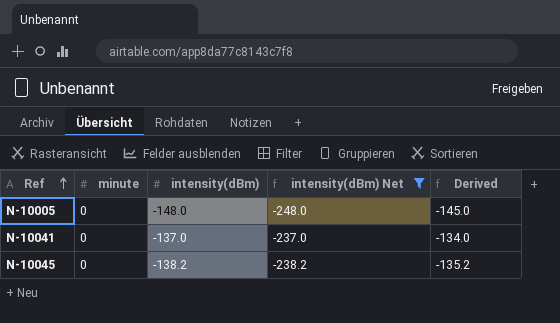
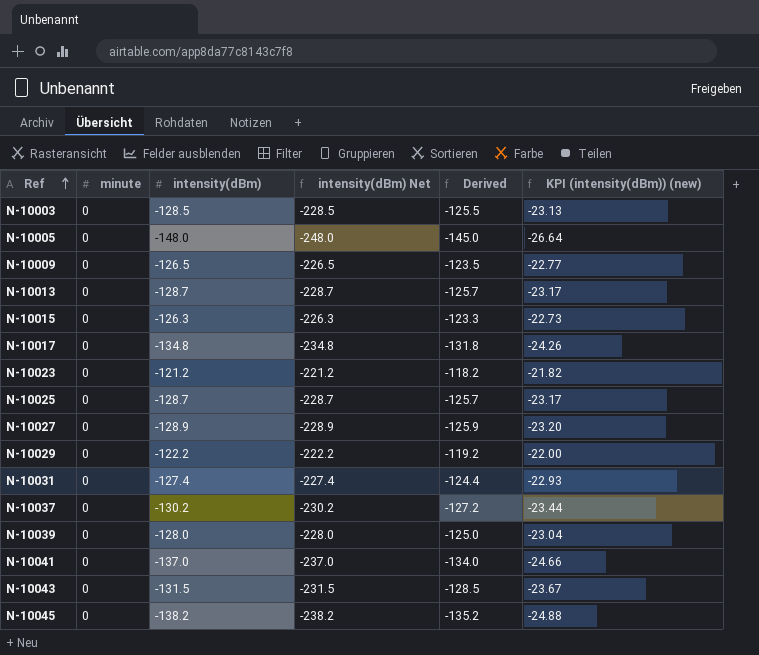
filter: intensity(dBm) Net <= -237.0 -> none
column KPI (intensity(dBm)) (new) | formula: none -> [intensity(dBm)] * 0.18

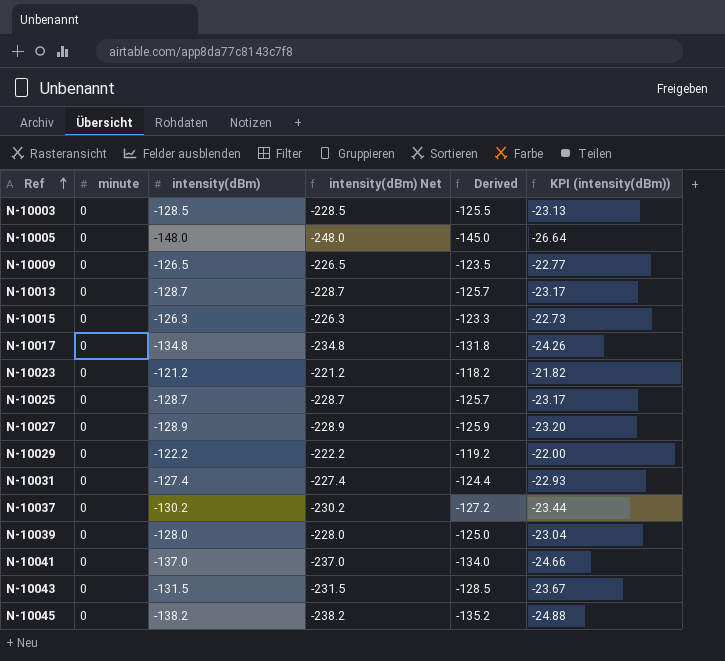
column name: KPI (intensity(dBm)) (new) -> KPI (intensity(dBm))

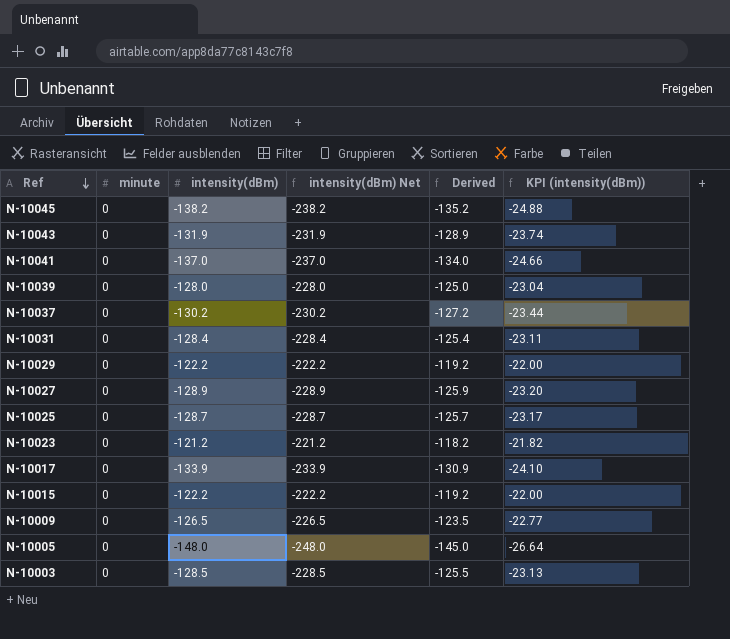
row order: Ref ascending -> Ref descending
row N-10013: 0 | -128.7 | -228.7 | -125.7 | -23.17 -> none
N-10043 | intensity(dBm): -131.5 -> -131.9
N-10043 | intensity(dBm) Net: -231.5 -> -231.9
N-10043 | Derived: -128.5 -> -128.9
N-10043 | KPI (intensity(dBm)): -23.67 -> -23.74
N-10031 | intensity(dBm): -127.4 -> -128.4
N-10031 | intensity(dBm) Net: -227.4 -> -228.4
N-10031 | Derived: -124.4 -> -125.4
N-10031 | KPI (intensity(dBm)): -22.93 -> -23.11
N-10017 | intensity(dBm): -134.8 -> -133.9
N-10017 | intensity(dBm) Net: -234.8 -> -233.9
N-10017 | Derived: -131.8 -> -130.9
N-10017 | KPI (intensity(dBm)): -24.26 -> -24.10
N-10015 | intensity(dBm): -126.3 -> -122.2
N-10015 | intensity(dBm) Net: -226.3 -> -222.2
N-10015 | Derived: -123.3 -> -119.2
N-10015 | KPI (intensity(dBm)): -22.73 -> -22.00

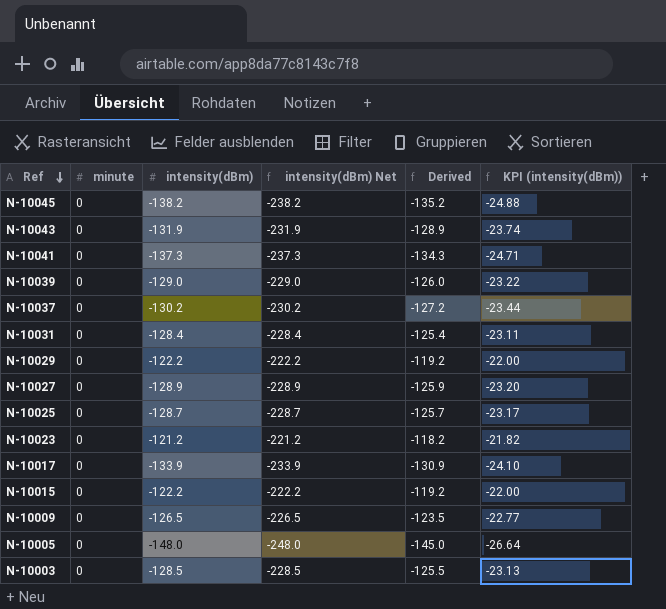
N-10041 | intensity(dBm): -137.0 -> -137.3
N-10041 | intensity(dBm) Net: -237.0 -> -237.3
N-10041 | Derived: -134.0 -> -134.3
N-10041 | KPI (intensity(dBm)): -24.66 -> -24.71
N-10039 | intensity(dBm): -128.0 -> -129.0
N-10039 | intensity(dBm) Net: -228.0 -> -229.0
N-10039 | Derived: -125.0 -> -126.0
N-10039 | KPI (intensity(dBm)): -23.04 -> -23.22

